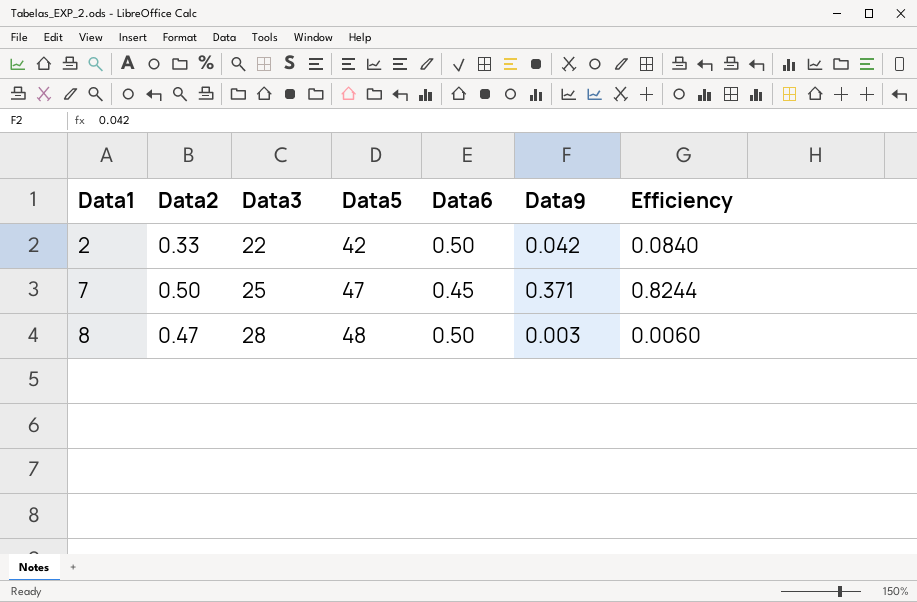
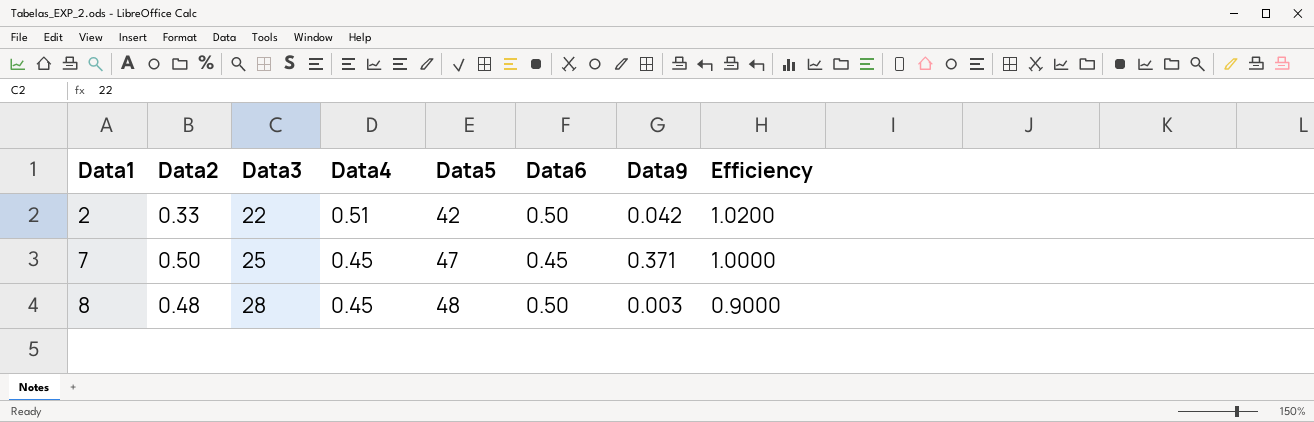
column Data4 | position: none -> 4
column Efficiency | formula: [Data9] / [Data6] -> [Data4] / [Data6]
8 | Data2: 0.47 -> 0.48

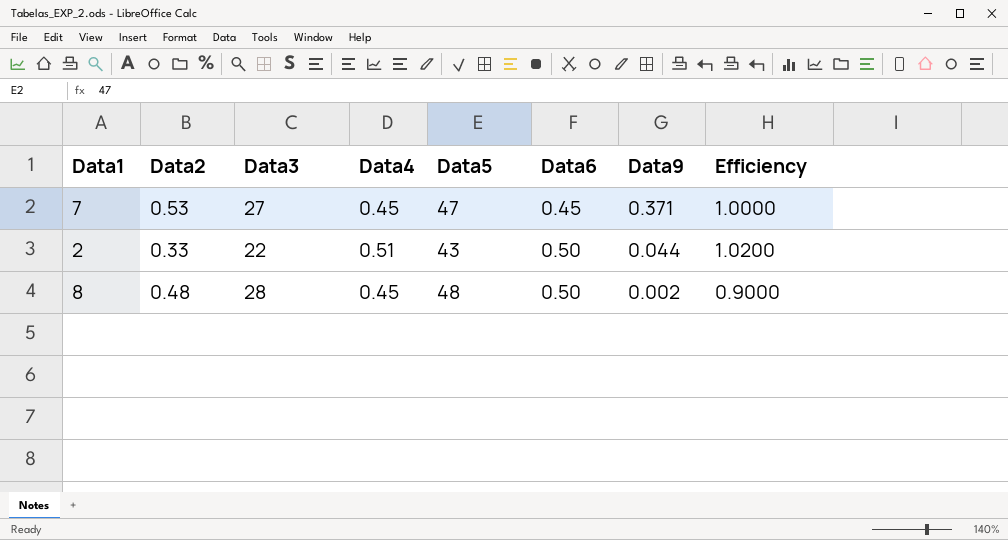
row order: Data1 ascending -> Data6 ascending
7 | Data2: 0.50 -> 0.53
7 | Data3: 25 -> 27
2 | Data5: 42 -> 43
2 | Data9: 0.042 -> 0.044
8 | Data9: 0.003 -> 0.002

